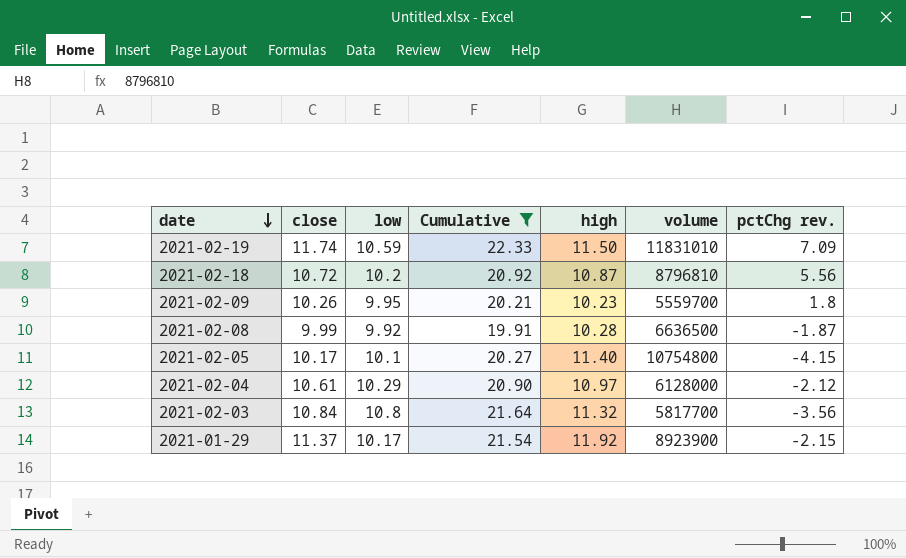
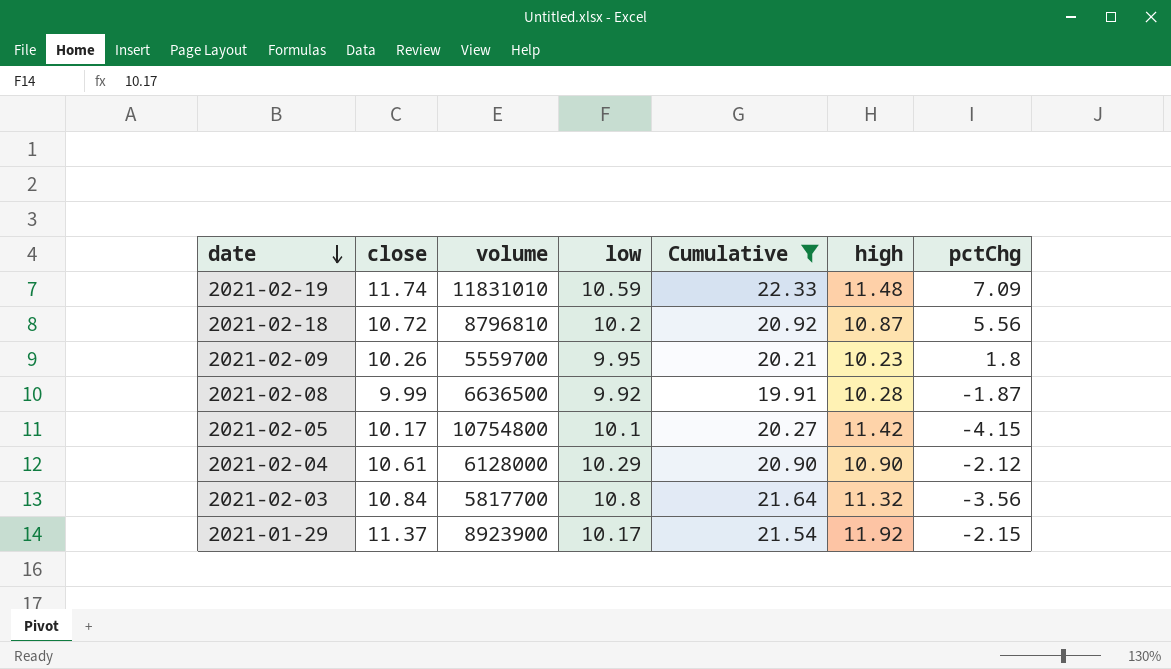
column volume | position: 6 -> 3
column name: pctChg rev. -> pctChg
2021-02-19 | high: 11.50 -> 11.48
2021-02-05 | high: 11.40 -> 11.42
2021-02-04 | high: 10.97 -> 10.90

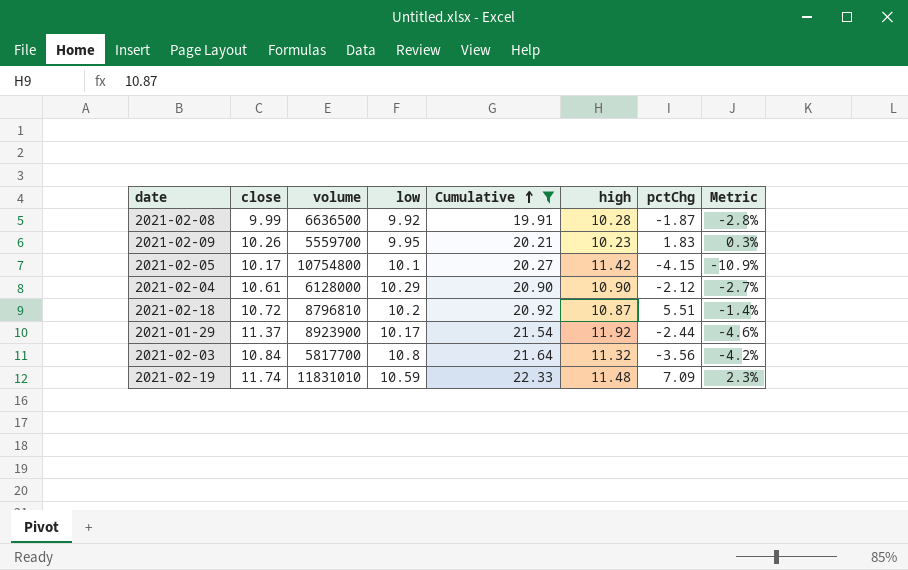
row order: date descending -> Cumulative ascending
column Metric | formula: none -> ([close] - [high]) / [high]
2021-02-09 | pctChg: 1.8 -> 1.83
2021-02-18 | pctChg: 5.56 -> 5.51
2021-01-29 | pctChg: -2.15 -> -2.44

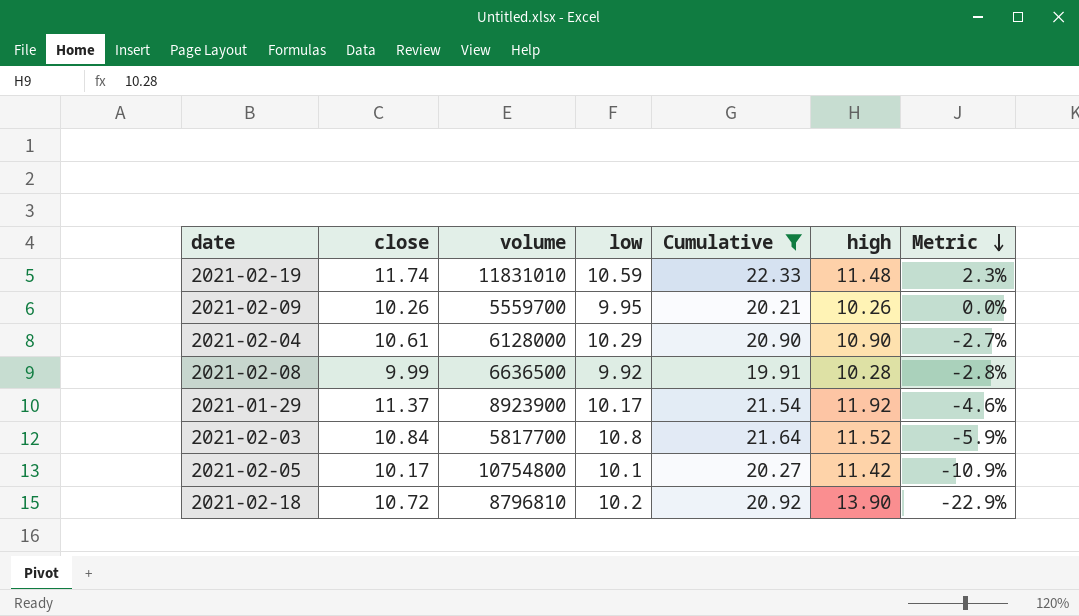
row order: Cumulative ascending -> Metric descending
column pctChg | position: 7 -> none
2021-02-09 | high: 10.23 -> 10.26
2021-02-09 | Metric: 0.3% -> 0.0%
2021-02-03 | high: 11.32 -> 11.52
2021-02-03 | Metric: -4.2% -> -5.9%
2021-02-18 | high: 10.87 -> 13.90
2021-02-18 | Metric: -1.4% -> -22.9%

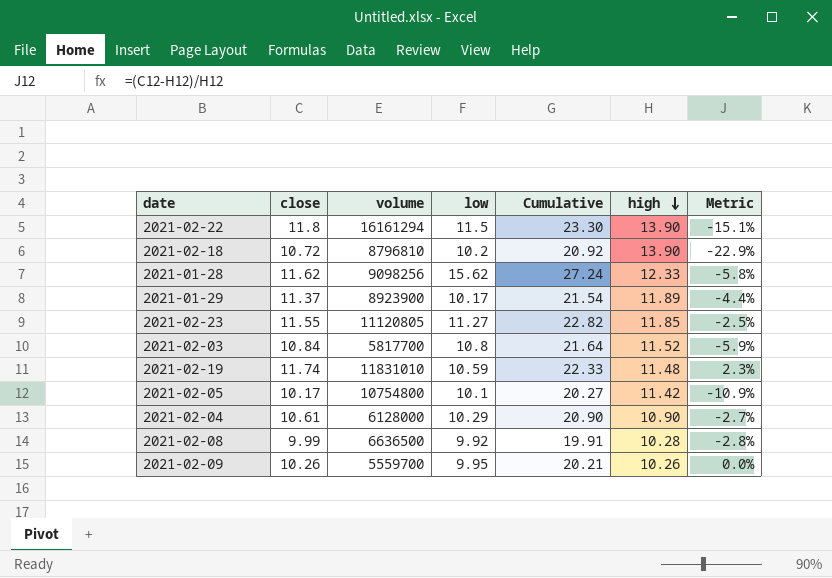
filter: Cumulative <= 22.33 -> none
row order: Metric descending -> high descending
2021-01-29 | high: 11.92 -> 11.89
2021-01-29 | Metric: -4.6% -> -4.4%

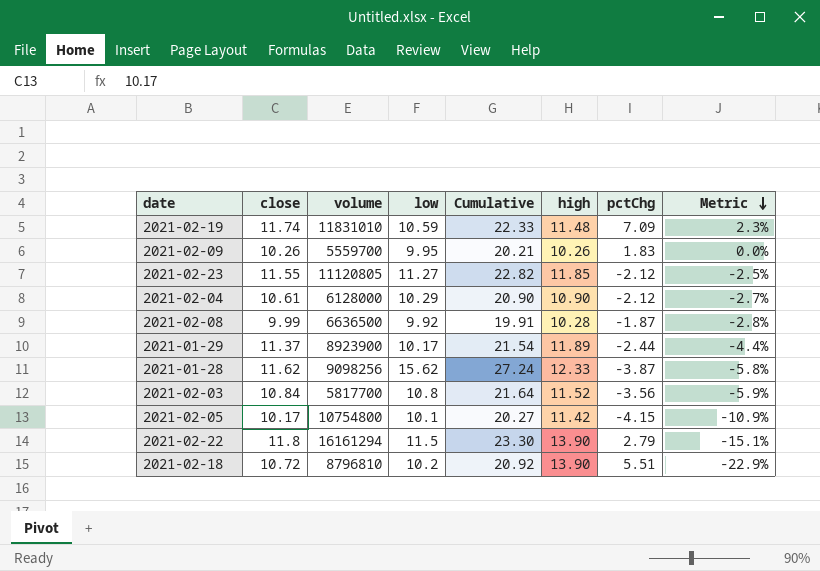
row order: high descending -> Metric descending
column pctChg | position: none -> 7

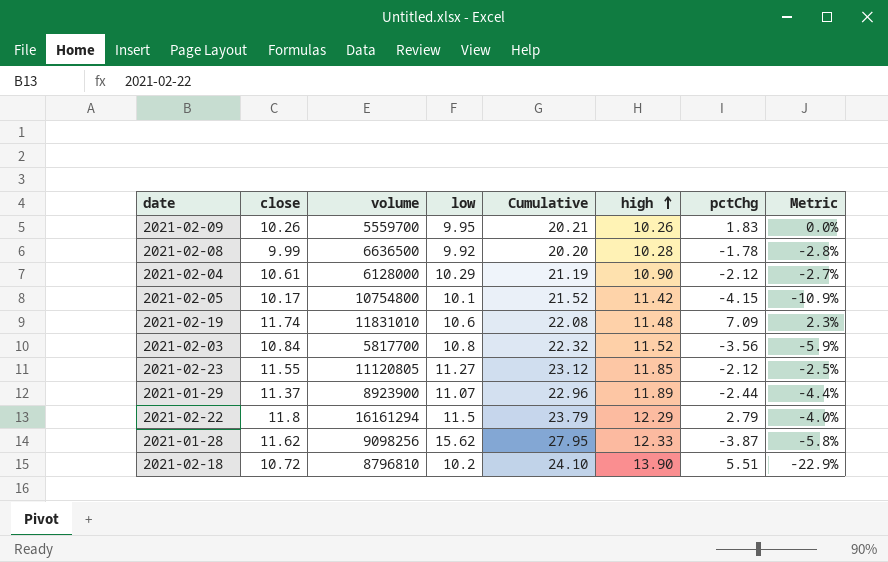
row order: Metric descending -> high ascending
column Cumulative | formula: [close] + [low] -> [low] + [high]
2021-02-08 | pctChg: -1.87 -> -1.78
2021-02-19 | low: 10.59 -> 10.6
2021-01-29 | low: 10.17 -> 11.07
2021-02-22 | high: 13.90 -> 12.29
2021-02-22 | Metric: -15.1% -> -4.0%

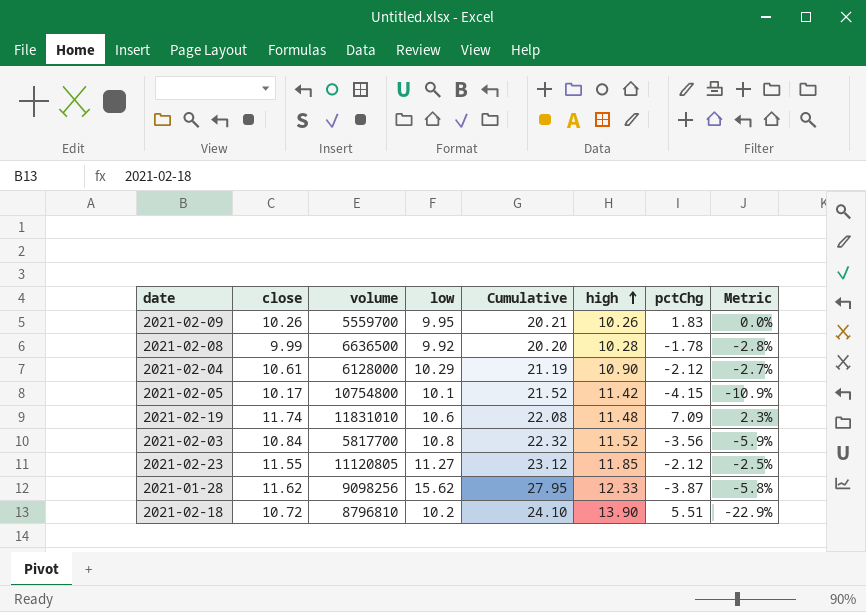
row 2021-01-29: 11.37 | 8923900 | 11.07 | 22.96 | 11.89 | -2.44 | -4.4% -> none
row 2021-02-22: 11.8 | 16161294 | 11.5 | 23.79 | 12.29 | 2.79 | -4.0% -> none

